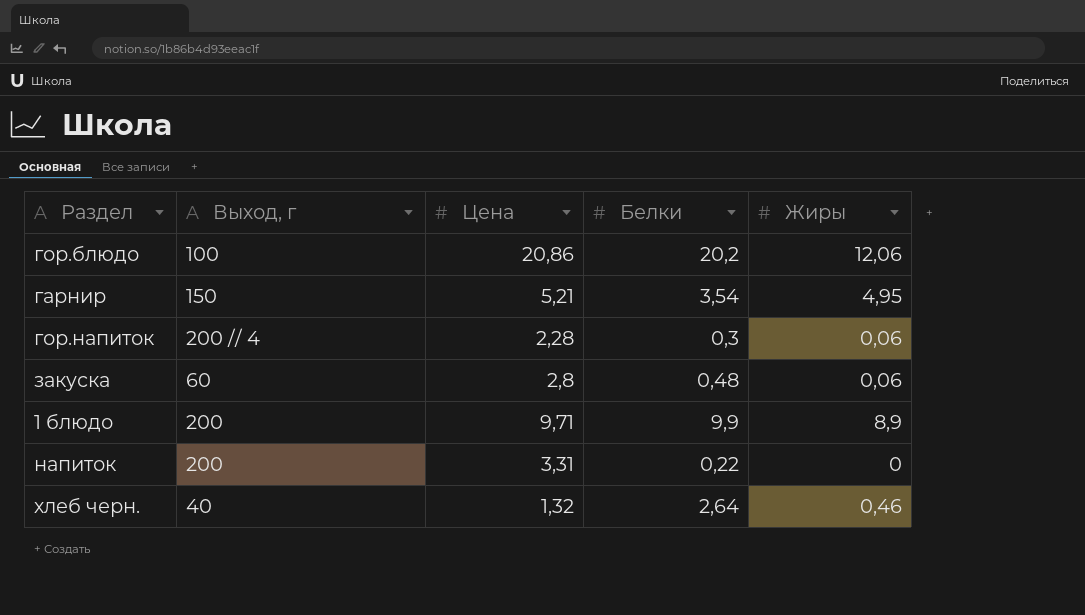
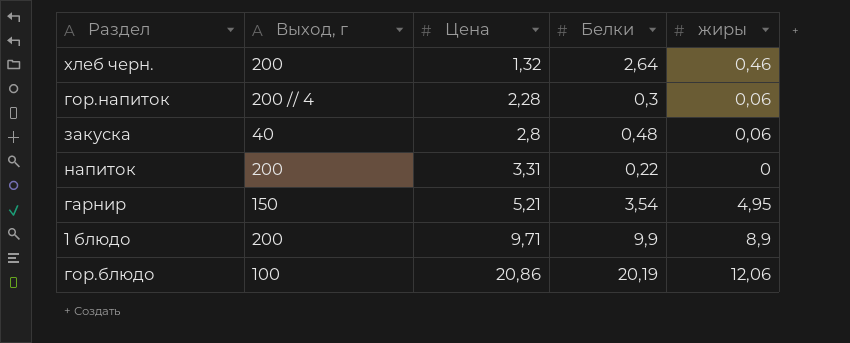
row order: none -> Цена ascending
column name: Жиры -> жиры
хлеб черн. | Выход, г: 40 -> 200
закуска | Выход, г: 60 -> 40
гор.блюдо | Белки: 20,2 -> 20,19

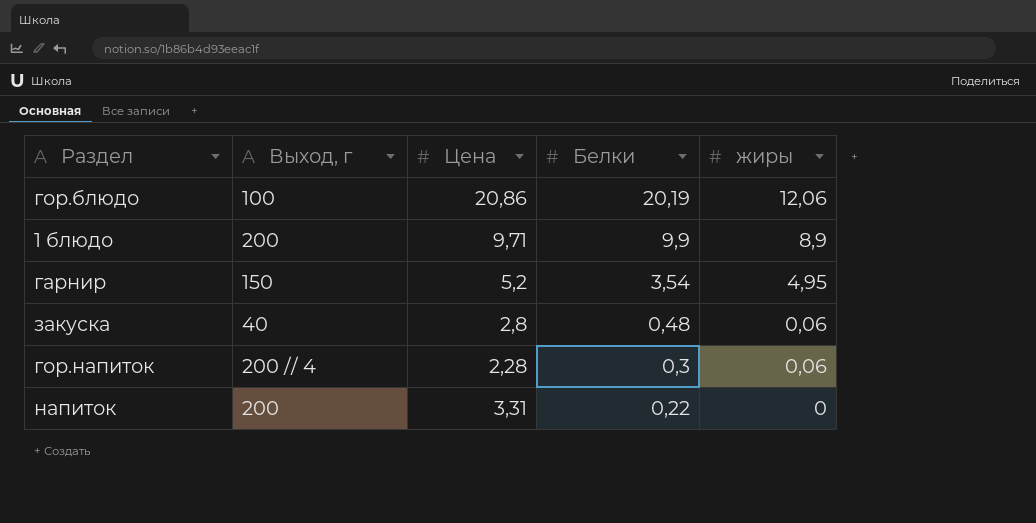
row order: Цена ascending -> Белки descending
row хлеб черн.: 200 | 1,32 | 2,64 | 0,46 -> none
гарнир | Цена: 5,21 -> 5,2

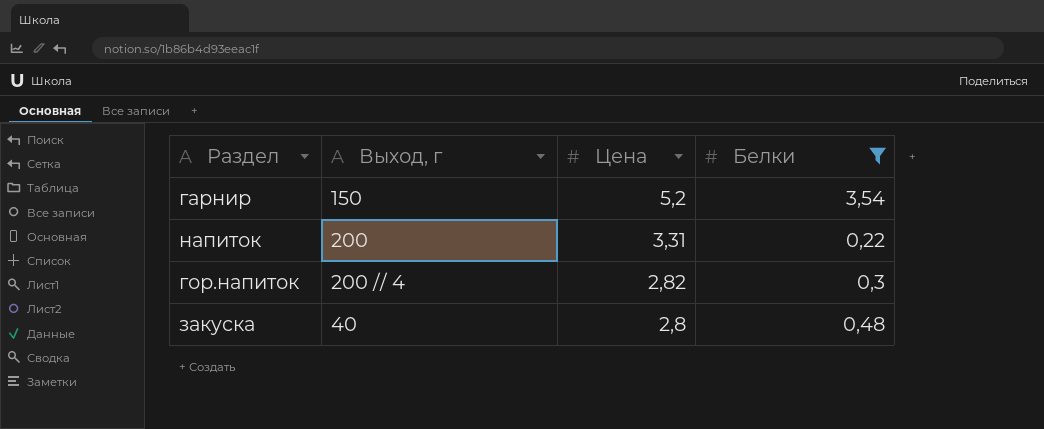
filter: none -> Белки <= 3,54
row order: Белки descending -> Цена descending
column жиры | position: 5 -> none
гор.напиток | Цена: 2,28 -> 2,82

